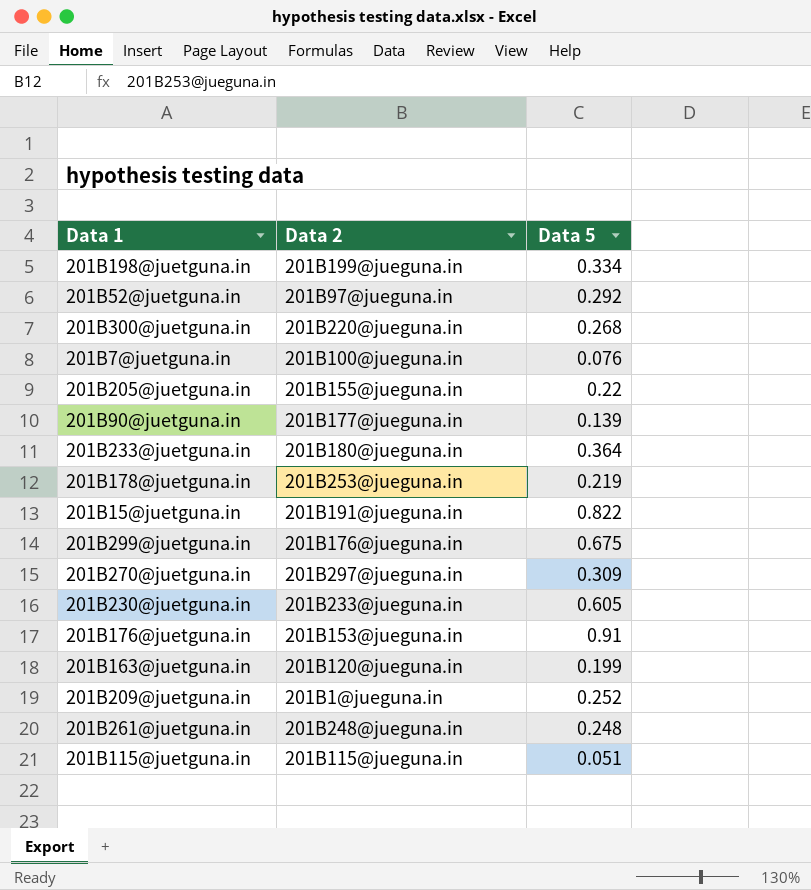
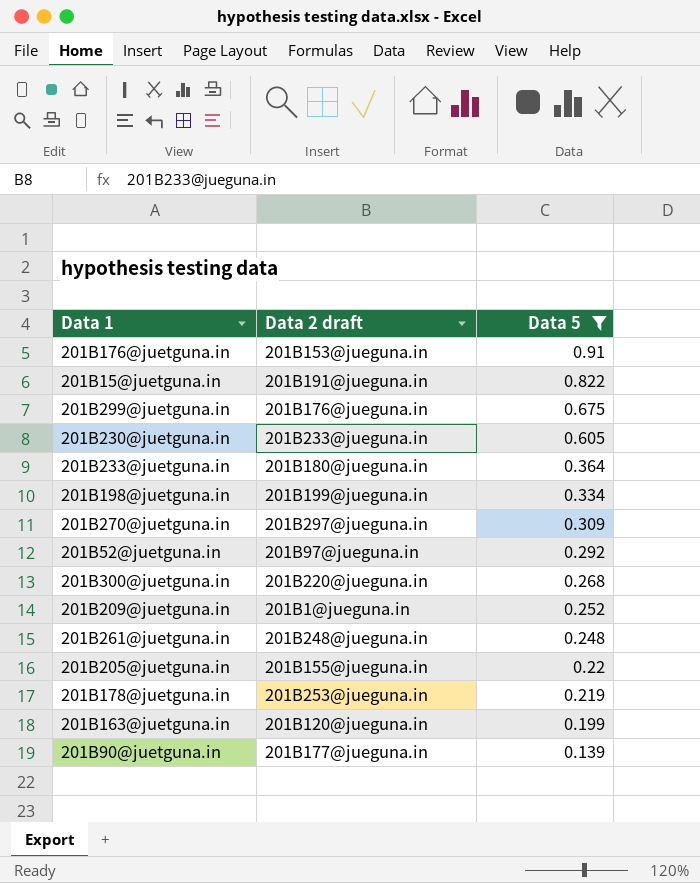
filter: none -> Data 5 >= 0.139
row order: none -> Data 5 descending
column name: Data 2 -> Data 2 draft

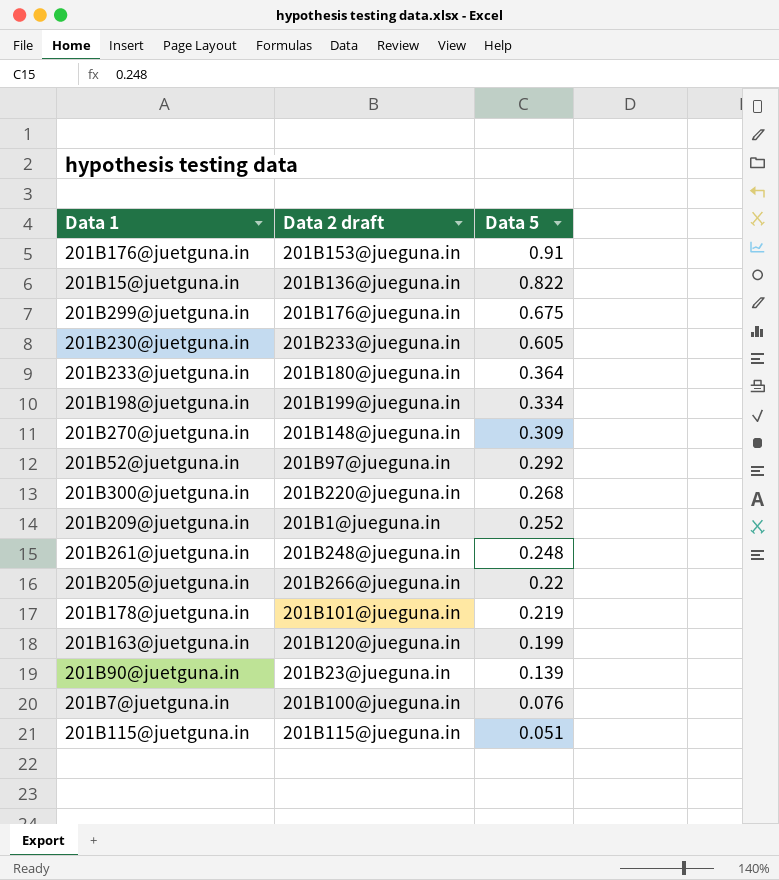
filter: Data 5 >= 0.139 -> none
201B15@juetguna.in | Data 2 draft: 201B191@jueguna.in -> 201B136@jueguna.in
201B270@juetguna.in | Data 2 draft: 201B297@jueguna.in -> 201B148@jueguna.in
201B205@juetguna.in | Data 2 draft: 201B155@jueguna.in -> 201B266@jueguna.in
201B178@juetguna.in | Data 2 draft: 201B253@jueguna.in -> 201B101@jueguna.in
201B90@juetguna.in | Data 2 draft: 201B177@jueguna.in -> 201B23@jueguna.in

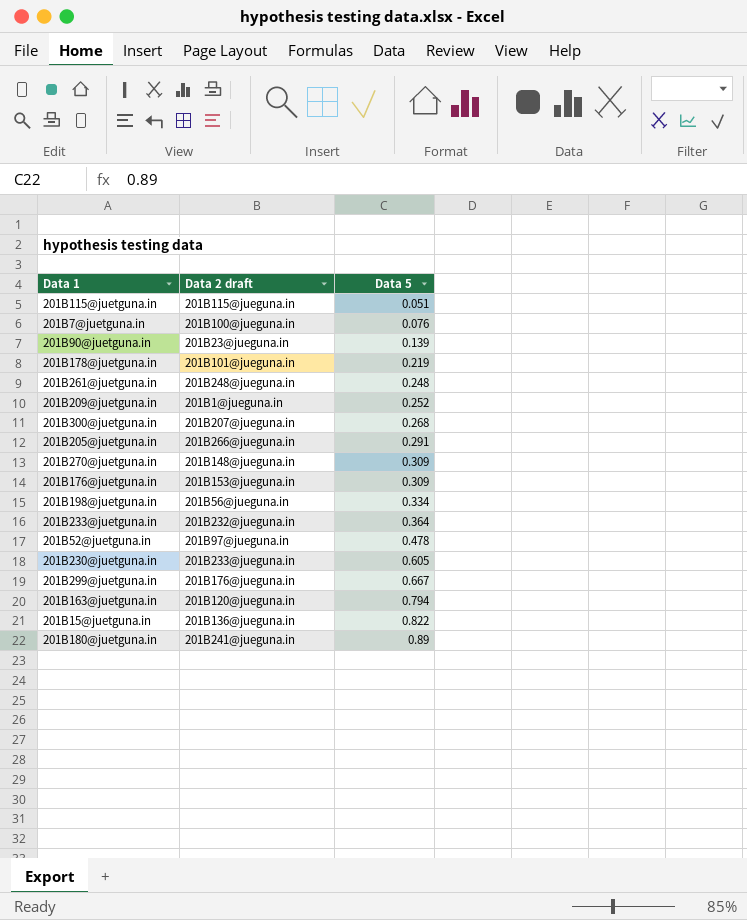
row order: Data 5 descending -> Data 5 ascending
201B300@juetguna.in | Data 2 draft: 201B220@jueguna.in -> 201B207@jueguna.in
201B205@juetguna.in | Data 5: 0.22 -> 0.291
201B176@juetguna.in | Data 5: 0.91 -> 0.309
201B198@juetguna.in | Data 2 draft: 201B199@jueguna.in -> 201B56@jueguna.in
201B233@juetguna.in | Data 2 draft: 201B180@jueguna.in -> 201B232@jueguna.in
201B52@juetguna.in | Data 5: 0.292 -> 0.478
201B299@juetguna.in | Data 5: 0.675 -> 0.667
201B163@juetguna.in | Data 5: 0.199 -> 0.794
row 201B180@juetguna.in: none -> 201B241@jueguna.in | 0.89

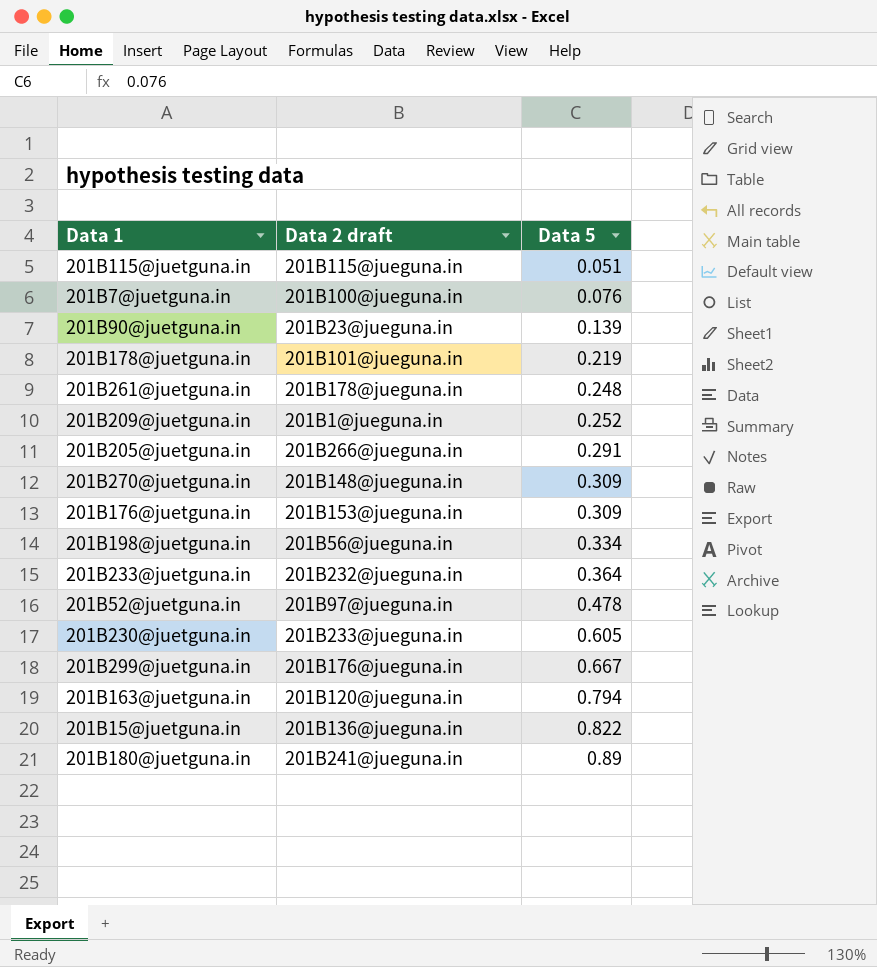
row 201B300@juetguna.in: 201B207@jueguna.in | 0.268 -> none
201B261@juetguna.in | Data 2 draft: 201B248@jueguna.in -> 201B178@jueguna.in

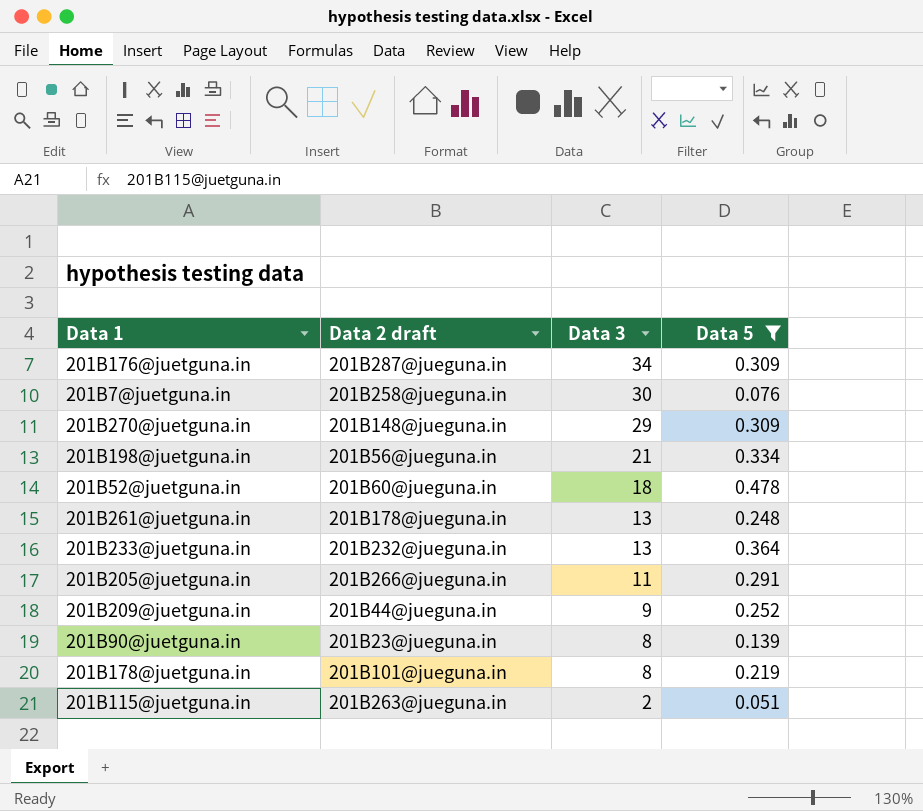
filter: none -> Data 5 <= 0.478
row order: Data 5 ascending -> Data 3 descending
column Data 3 | position: none -> 3
201B176@juetguna.in | Data 2 draft: 201B153@jueguna.in -> 201B287@jueguna.in
201B7@juetguna.in | Data 2 draft: 201B100@jueguna.in -> 201B258@jueguna.in
201B52@juetguna.in | Data 2 draft: 201B97@jueguna.in -> 201B60@jueguna.in
201B209@juetguna.in | Data 2 draft: 201B1@jueguna.in -> 201B44@jueguna.in
201B115@juetguna.in | Data 2 draft: 201B115@jueguna.in -> 201B263@jueguna.in

